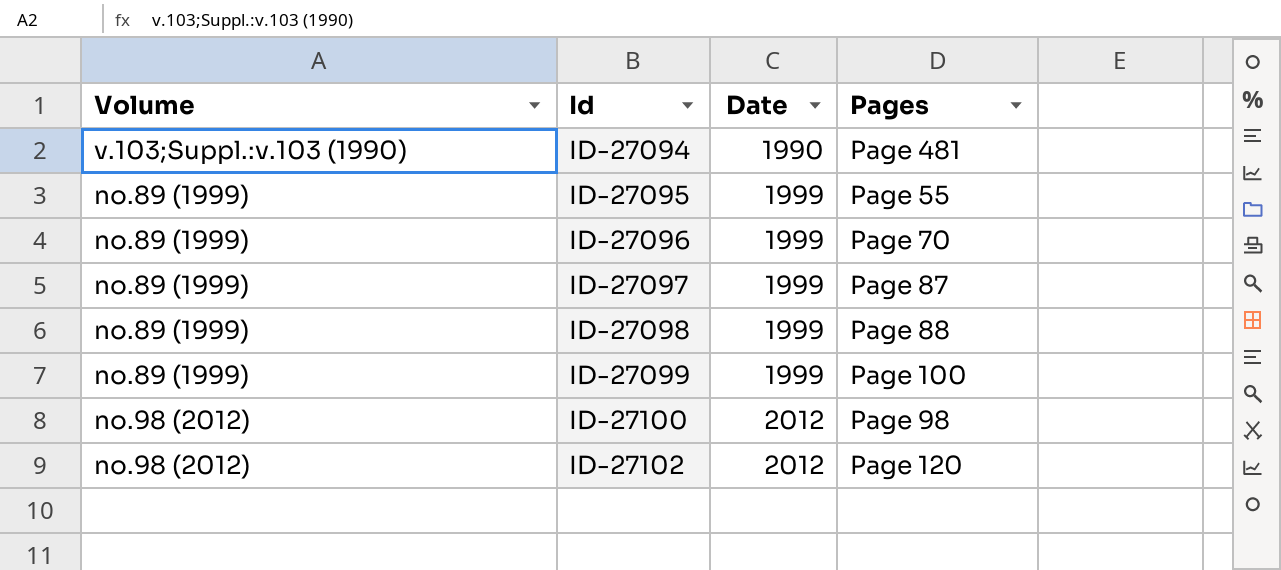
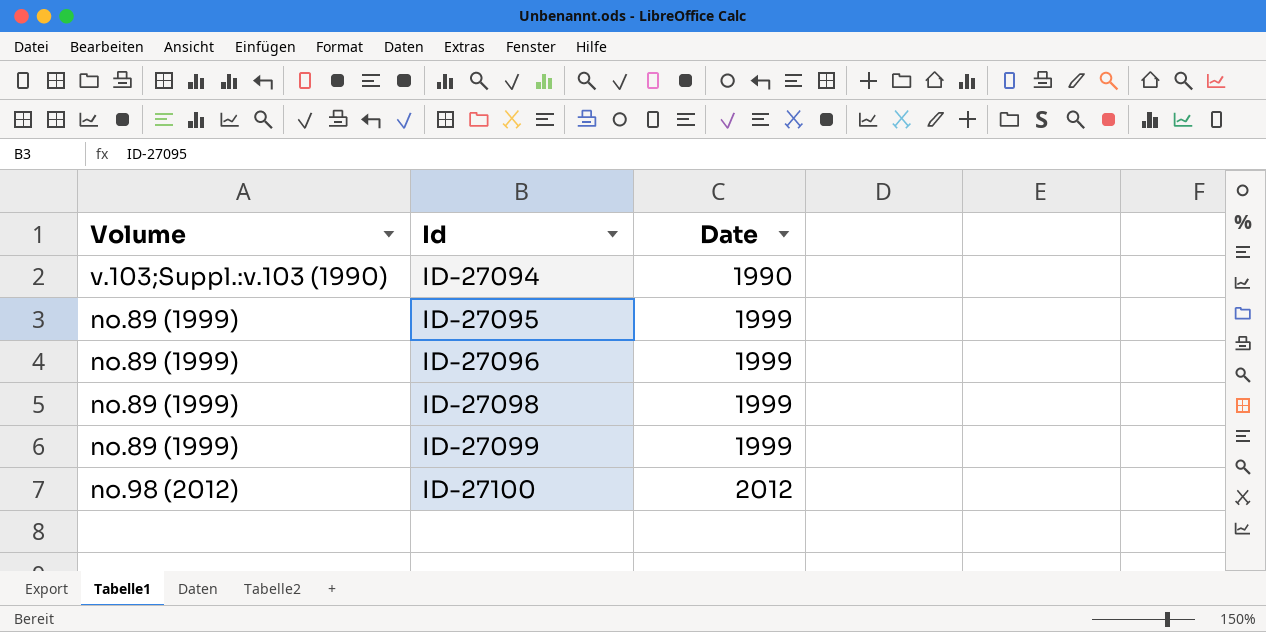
column Pages | position: 4 -> none
row ID-27097: no.89 (1999) | 1999 | Page 87 -> none
row ID-27102: no.98 (2012) | 2012 | Page 120 -> none

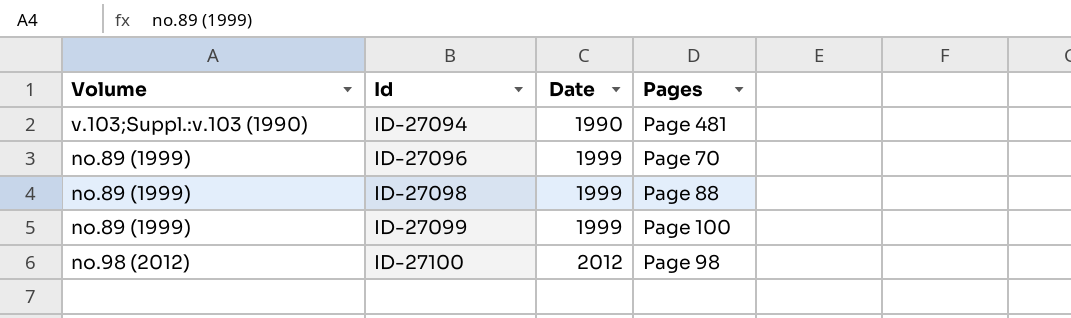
column Pages | position: none -> 4
row ID-27095: no.89 (1999) | 1999 -> none

